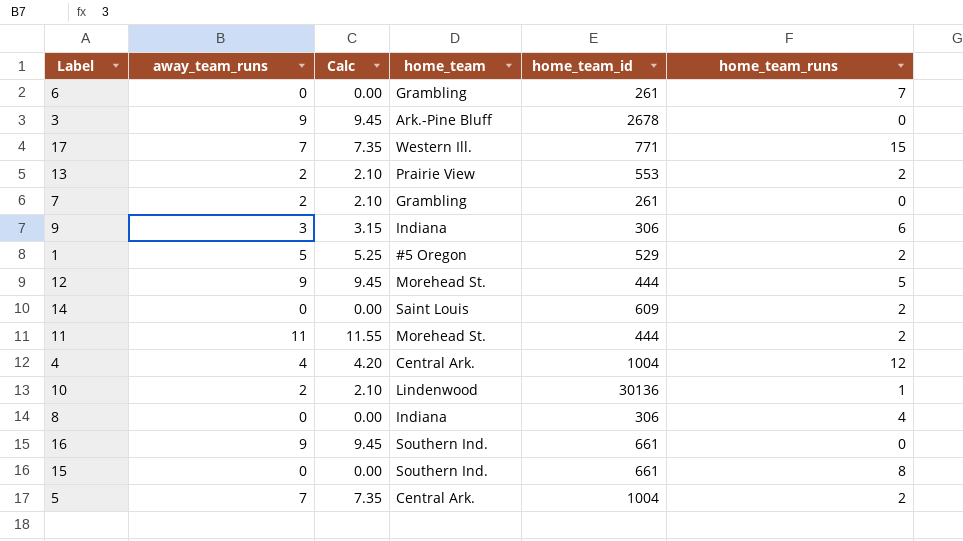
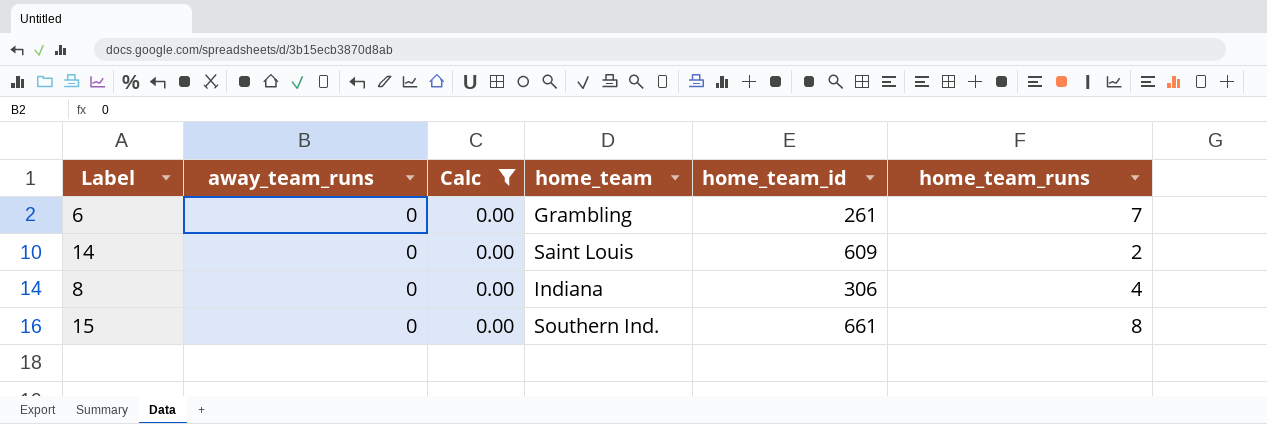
filter: none -> Calc = 0.00

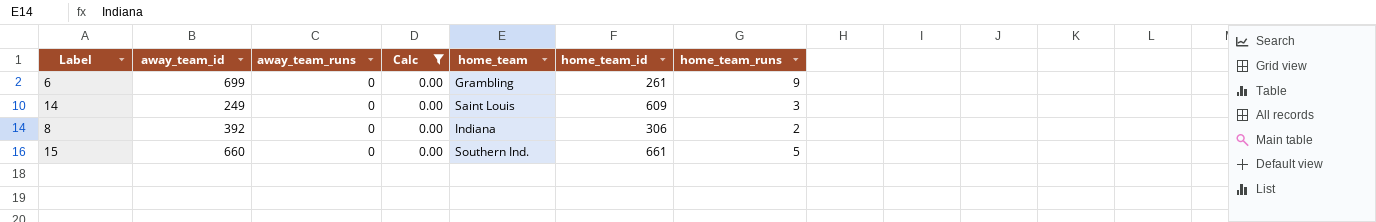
column away_team_id | position: none -> 2
6 | home_team_runs: 7 -> 9
14 | home_team_runs: 2 -> 3
8 | home_team_runs: 4 -> 2
15 | home_team_runs: 8 -> 5

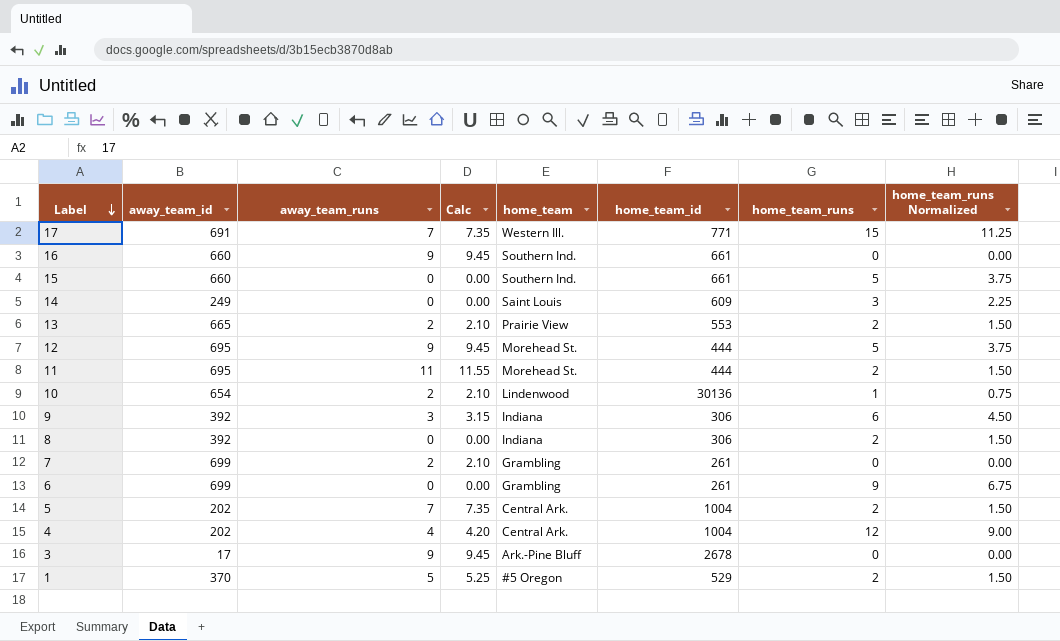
filter: Calc = 0.00 -> none
row order: none -> Label descending
column home_team_runs Normalized | formula: none -> [home_team_runs] * 0.75

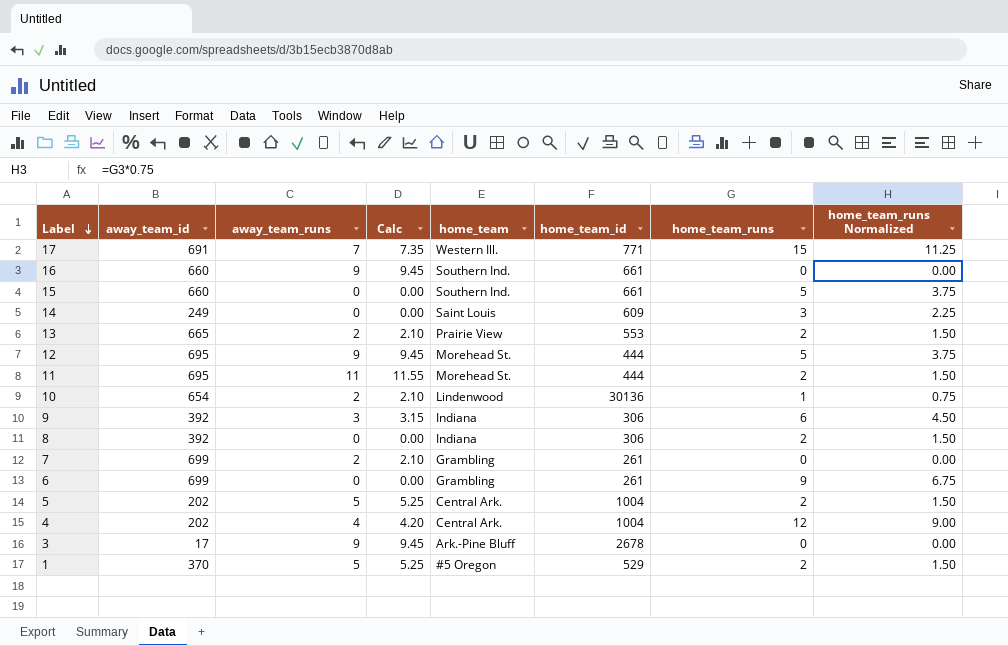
5 | away_team_runs: 7 -> 5
5 | Calc: 7.35 -> 5.25

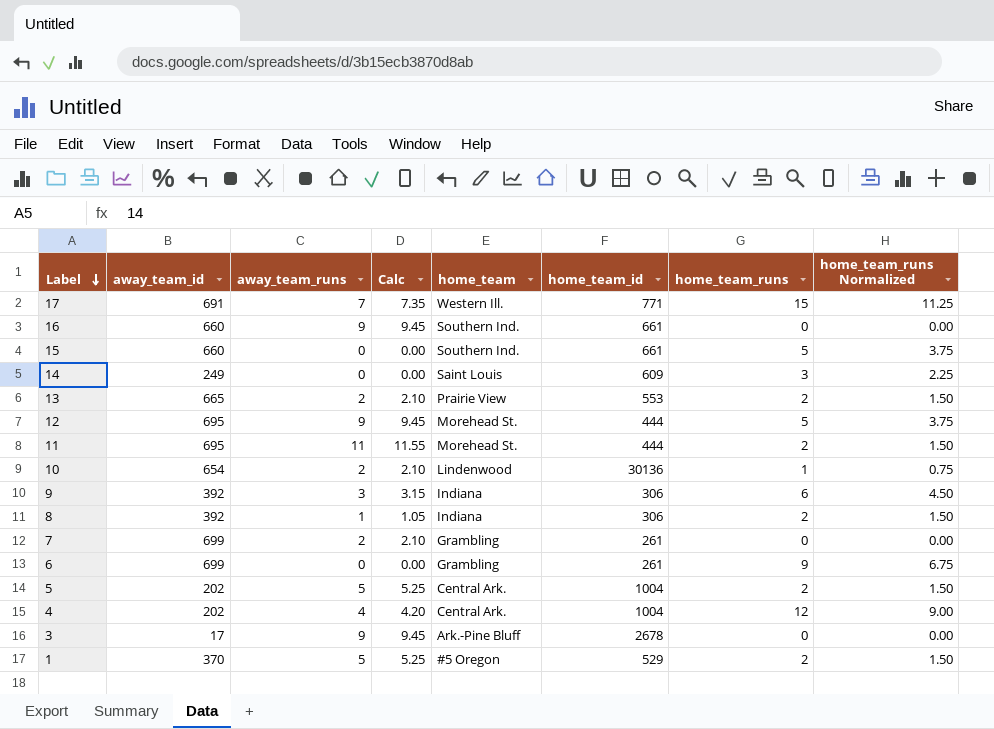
8 | away_team_runs: 0 -> 1
8 | Calc: 0.00 -> 1.05

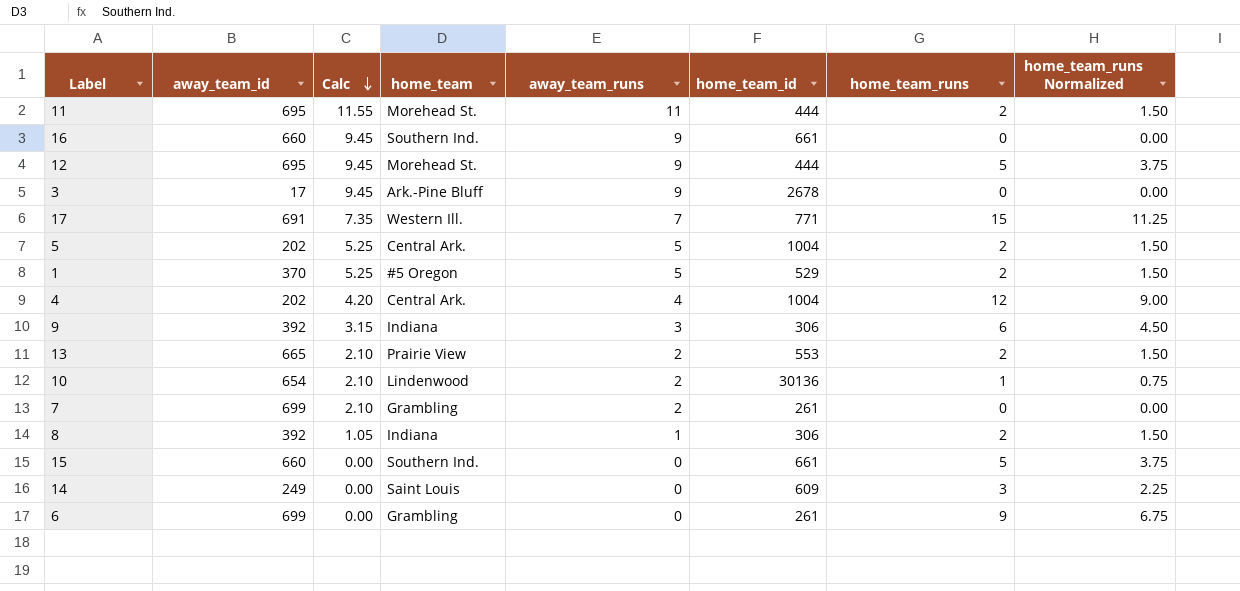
row order: Label descending -> Calc descending
column away_team_runs | position: 3 -> 5

